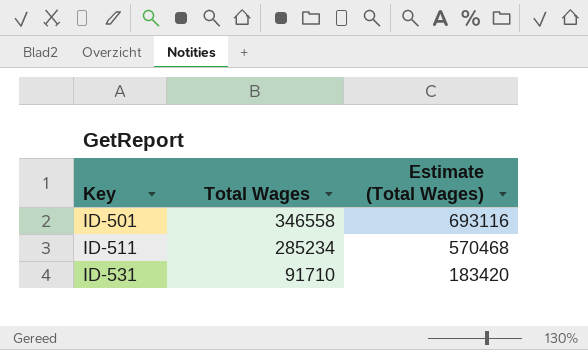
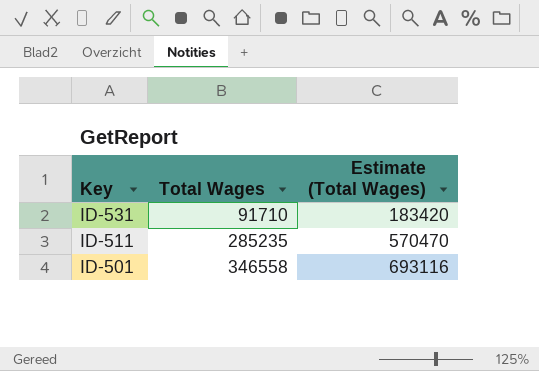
row order: Key ascending -> Key descending
ID-511 | Total Wages: 285234 -> 285235
ID-511 | Estimate (Total Wages): 570468 -> 570470

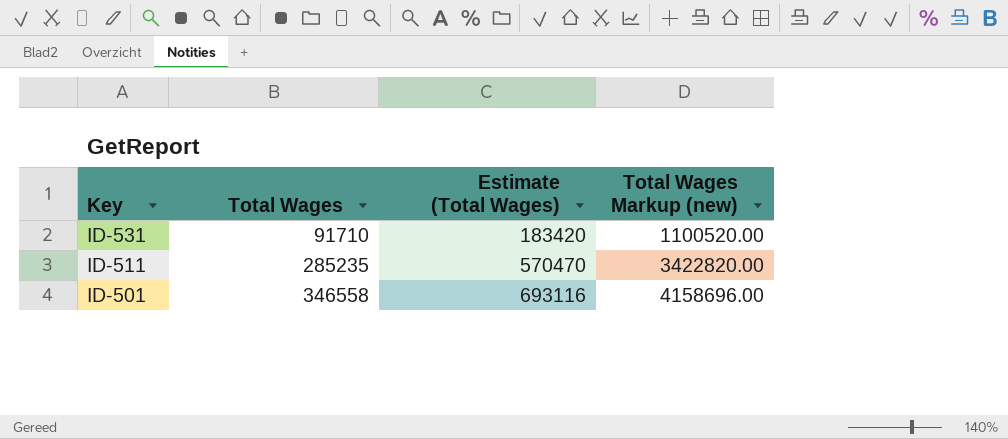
column Total Wages Markup (new) | formula: none -> [Total Wages] * 12

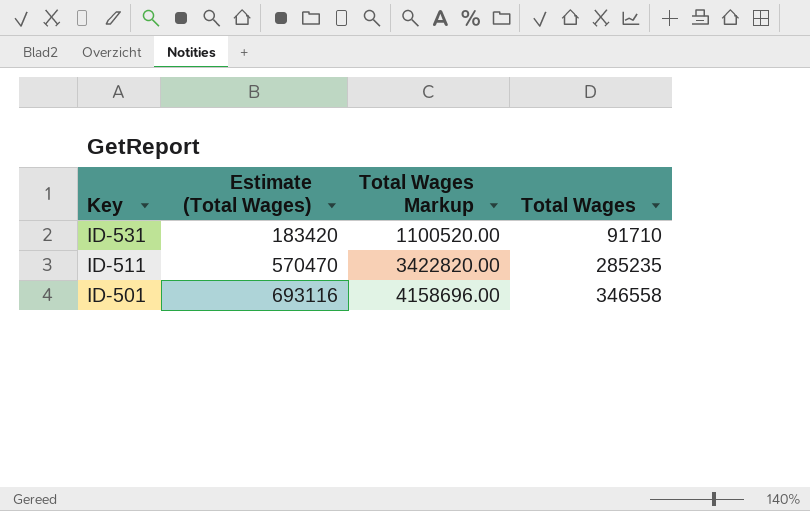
column name: Total Wages Markup (new) -> Total Wages Markup
column Total Wages | position: 2 -> 4

